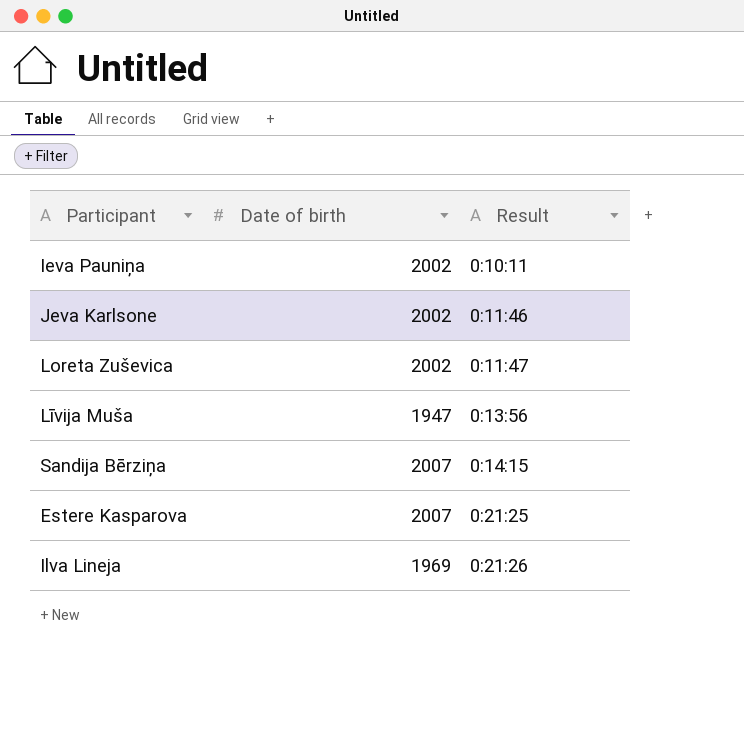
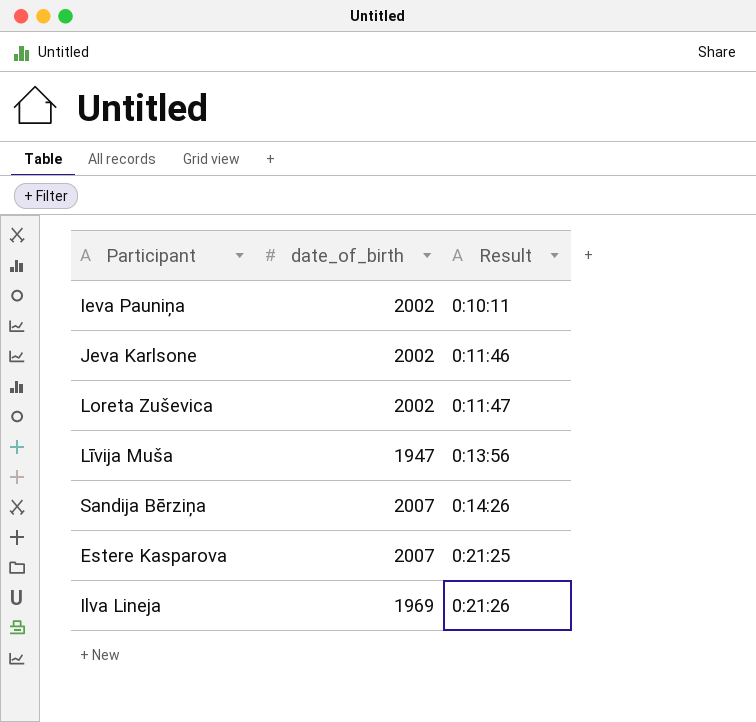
column name: Date of birth -> date_of_birth
Sandija Bērziņa | Result: 0:14:15 -> 0:14:26

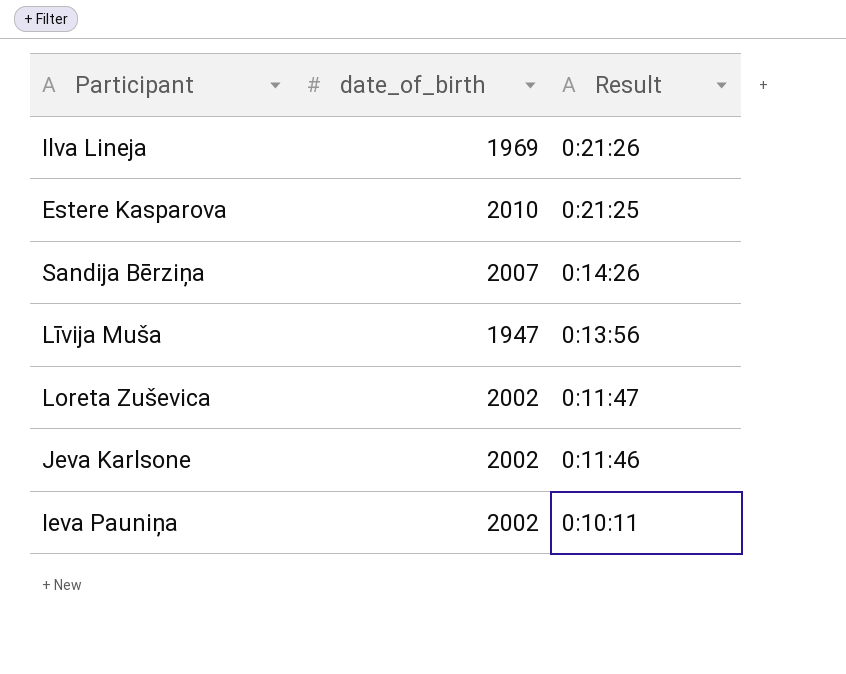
row order: Result ascending -> Result descending
Estere Kasparova | date_of_birth: 2007 -> 2010

